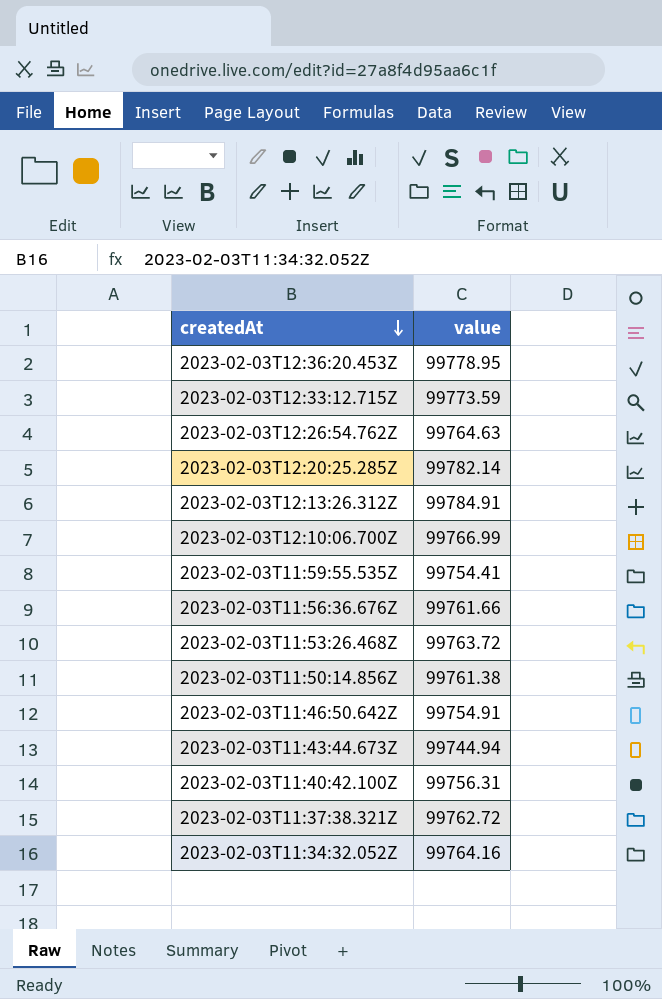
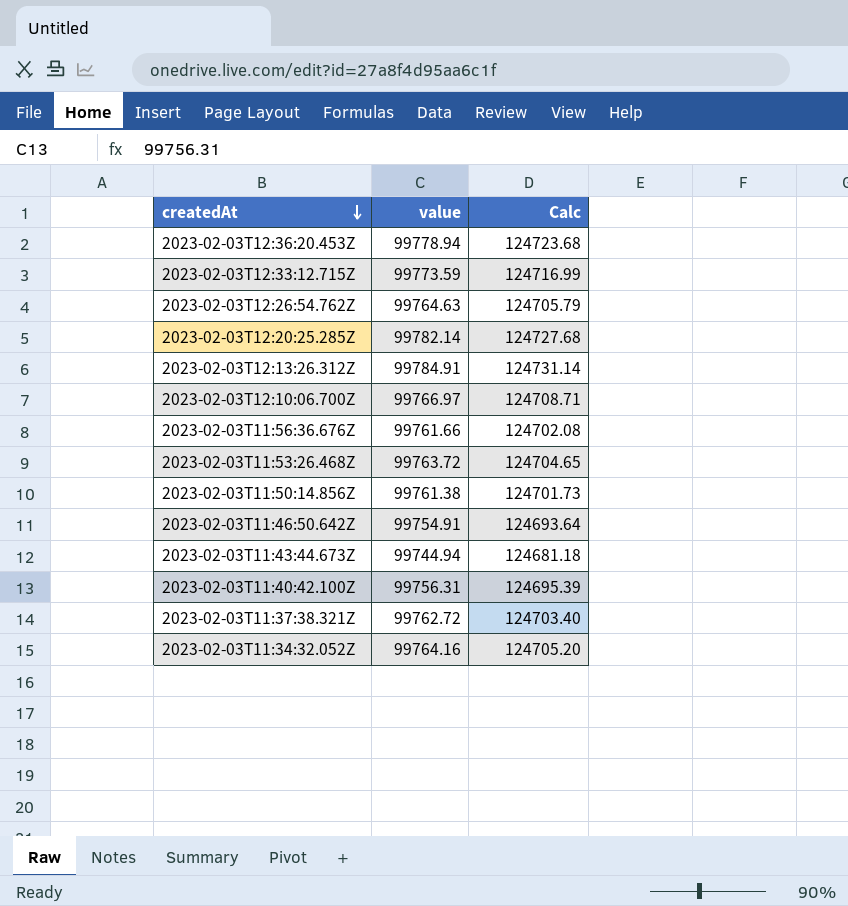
column Calc | formula: none -> [value] * 1.25
row 2023-02-03T11:59:55.535Z: 99754.41 -> none
2023-02-03T12:36:20.453Z | value: 99778.95 -> 99778.94
2023-02-03T12:10:06.700Z | value: 99766.99 -> 99766.97

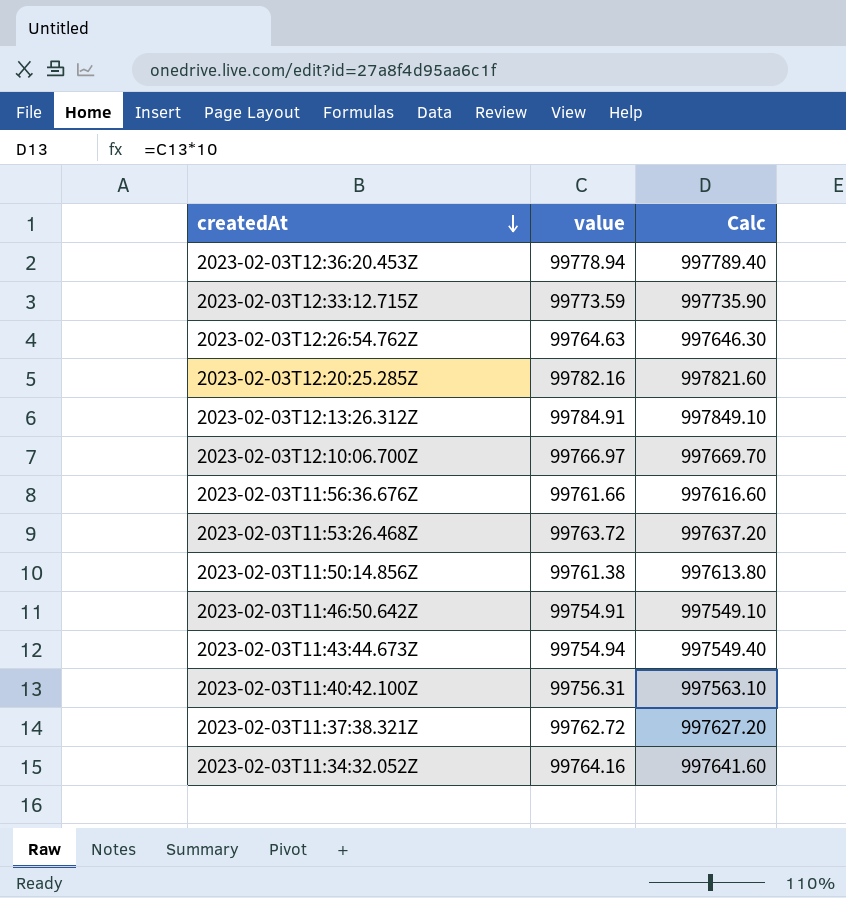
column Calc | formula: [value] * 1.25 -> [value] * 10
2023-02-03T12:20:25.285Z | value: 99782.14 -> 99782.16
2023-02-03T11:43:44.673Z | value: 99744.94 -> 99754.94

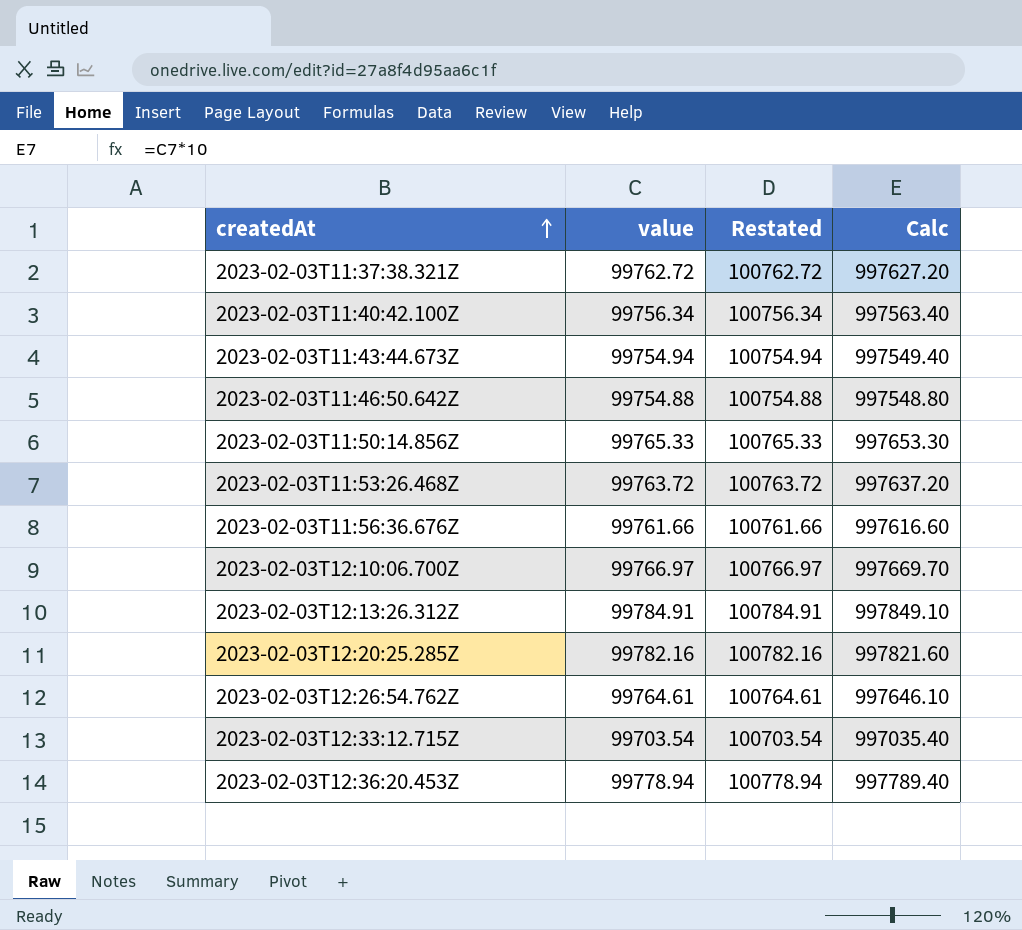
row order: createdAt descending -> createdAt ascending
column Restated | formula: none -> [value] + 1000
row 2023-02-03T11:34:32.052Z: 99764.16 | 997641.60 -> none
2023-02-03T11:40:42.100Z | value: 99756.31 -> 99756.34
2023-02-03T11:40:42.100Z | Calc: 997563.10 -> 997563.40
2023-02-03T11:46:50.642Z | value: 99754.91 -> 99754.88
2023-02-03T11:46:50.642Z | Calc: 997549.10 -> 997548.80
2023-02-03T11:50:14.856Z | value: 99761.38 -> 99765.33
2023-02-03T11:50:14.856Z | Calc: 997613.80 -> 997653.30
2023-02-03T12:26:54.762Z | value: 99764.63 -> 99764.61
2023-02-03T12:26:54.762Z | Calc: 997646.30 -> 997646.10
2023-02-03T12:33:12.715Z | value: 99773.59 -> 99703.54
2023-02-03T12:33:12.715Z | Calc: 997735.90 -> 997035.40

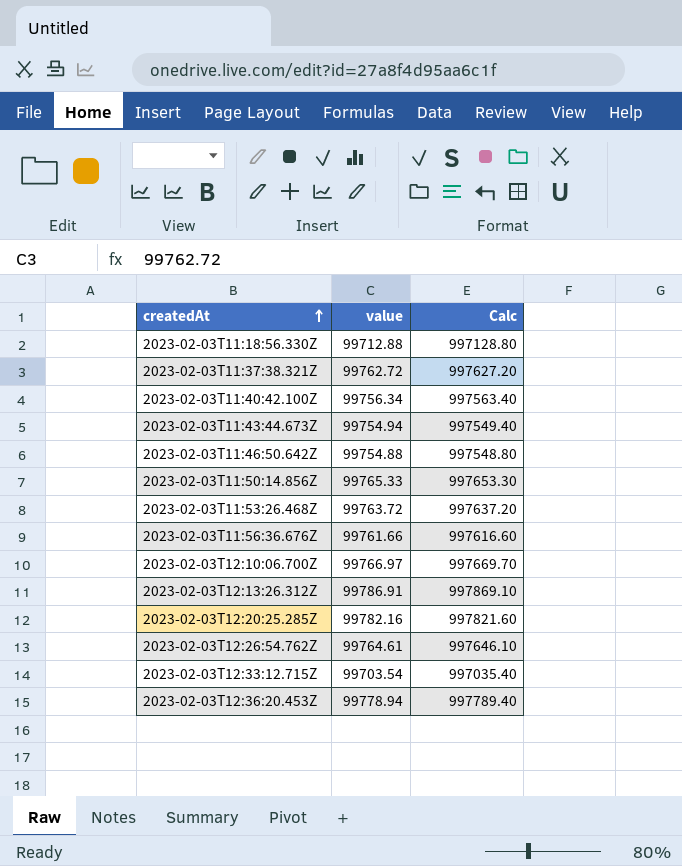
column Restated | formula: [value] + 1000 -> none
row 2023-02-03T11:18:56.330Z: none -> 99712.88 | 997128.80
2023-02-03T12:13:26.312Z | value: 99784.91 -> 99786.91
2023-02-03T12:13:26.312Z | Calc: 997849.10 -> 997869.10

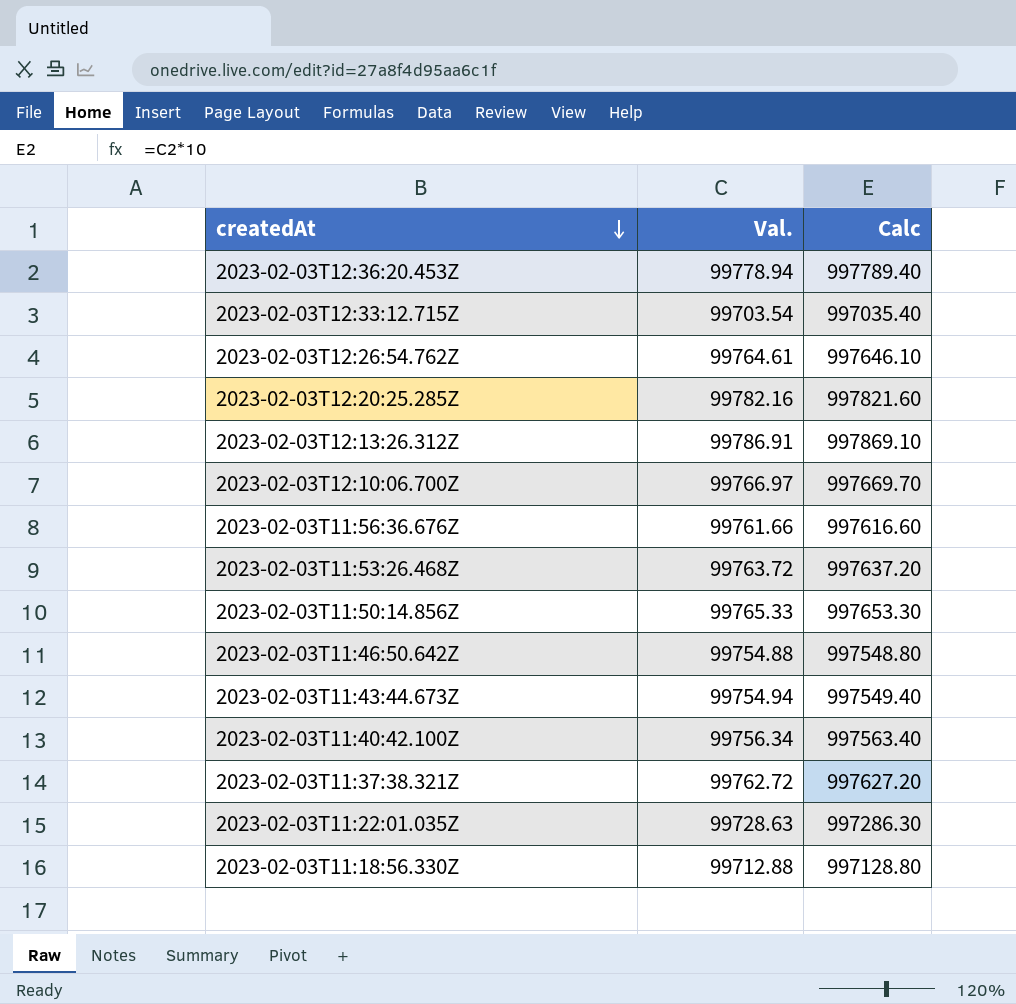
row order: createdAt ascending -> createdAt descending
column name: value -> Val.
row 2023-02-03T11:22:01.035Z: none -> 99728.63 | 997286.30

